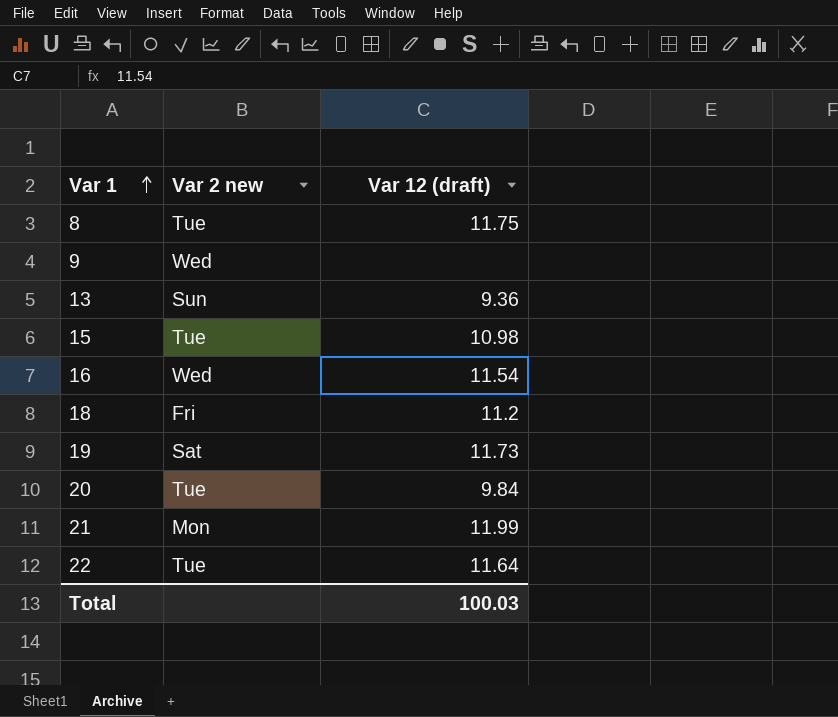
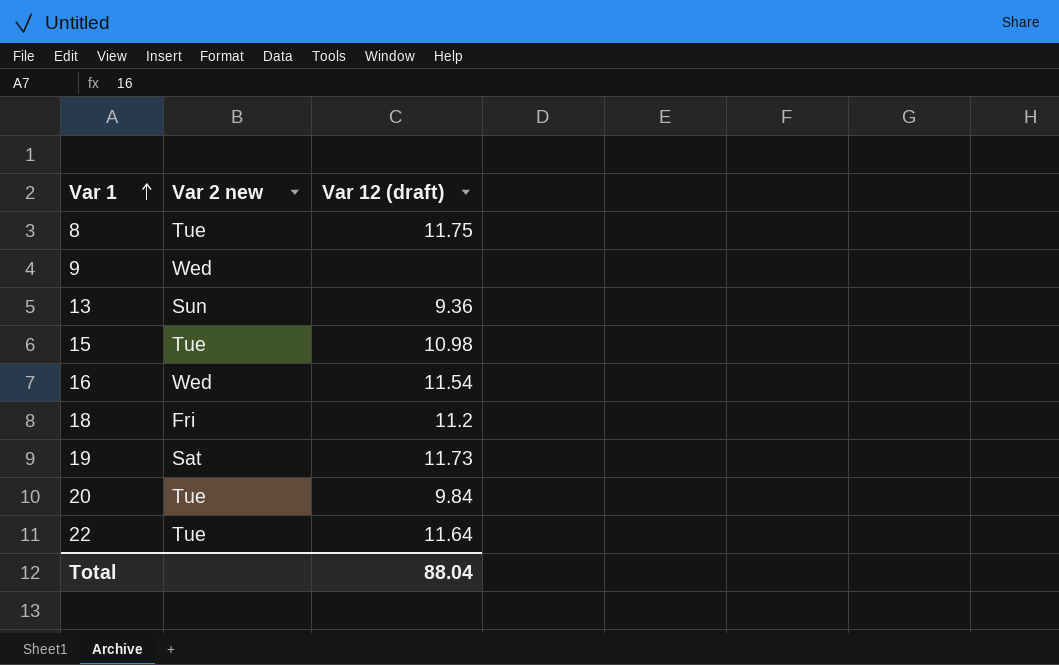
row 21: Mon | 11.99 -> none
Total | Var 12 (draft): 100.03 -> 88.04

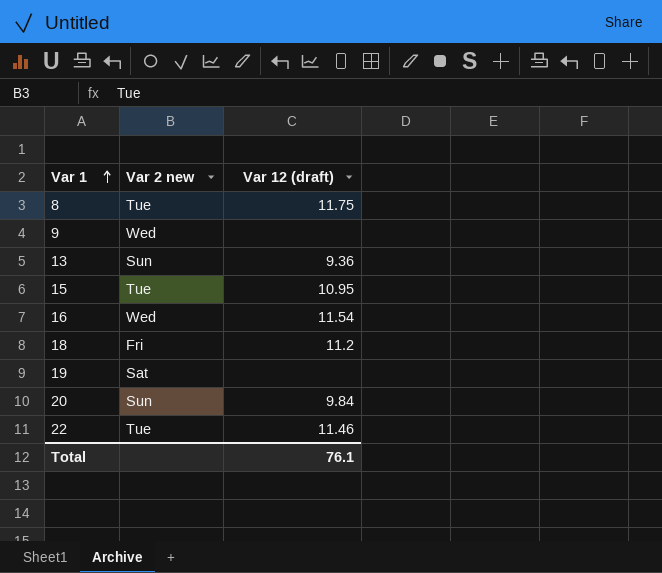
15 | Var 12 (draft): 10.98 -> 10.95
19 | Var 12 (draft): 11.73 -> none
20 | Var 2 new: Tue -> Sun
22 | Var 12 (draft): 11.64 -> 11.46
Total | Var 12 (draft): 88.04 -> 76.1

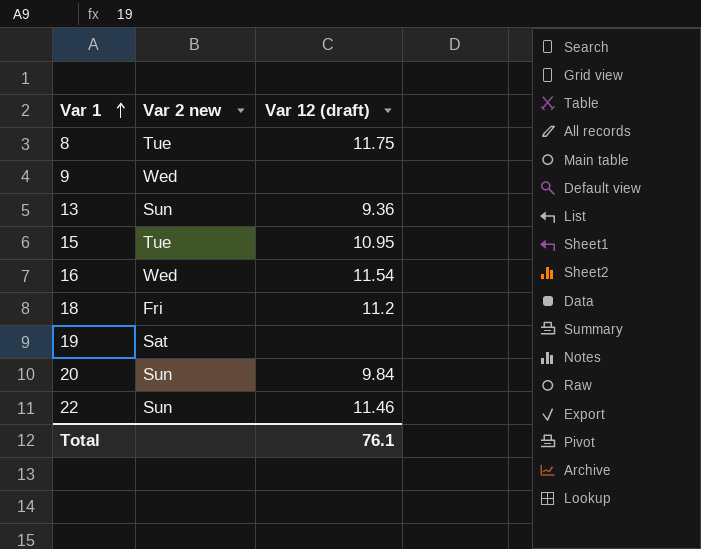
22 | Var 2 new: Tue -> Sun

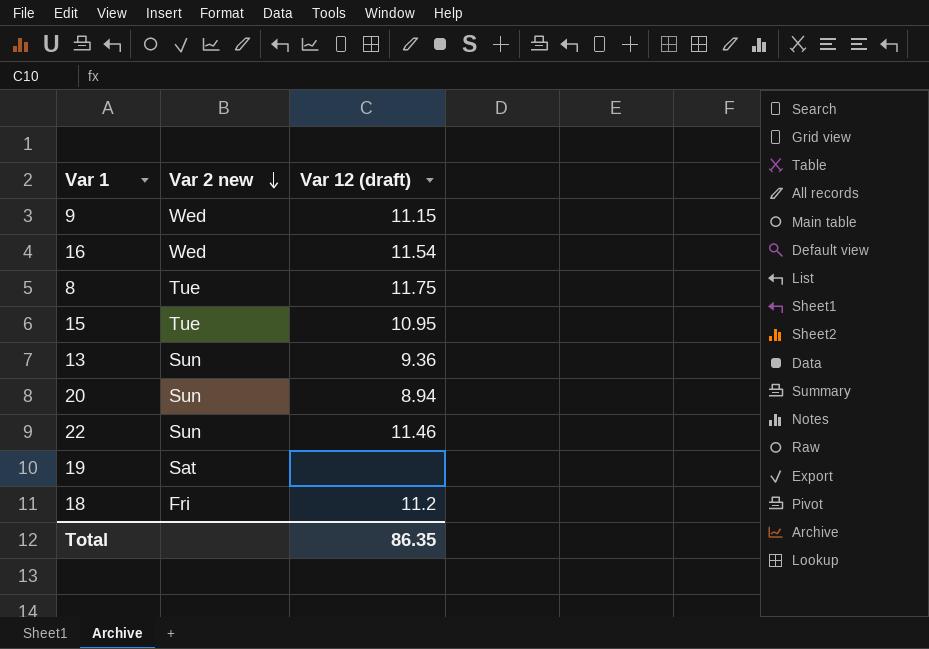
row order: Var 1 ascending -> Var 2 new descending
9 | Var 12 (draft): none -> 11.15
20 | Var 12 (draft): 9.84 -> 8.94
Total | Var 12 (draft): 76.1 -> 86.35

